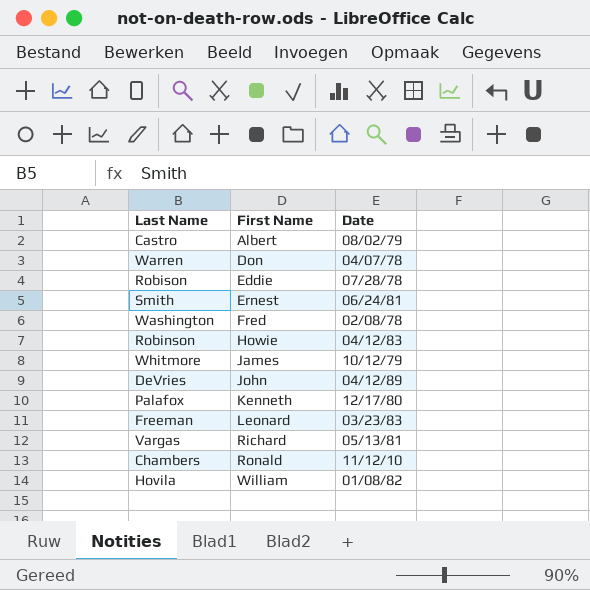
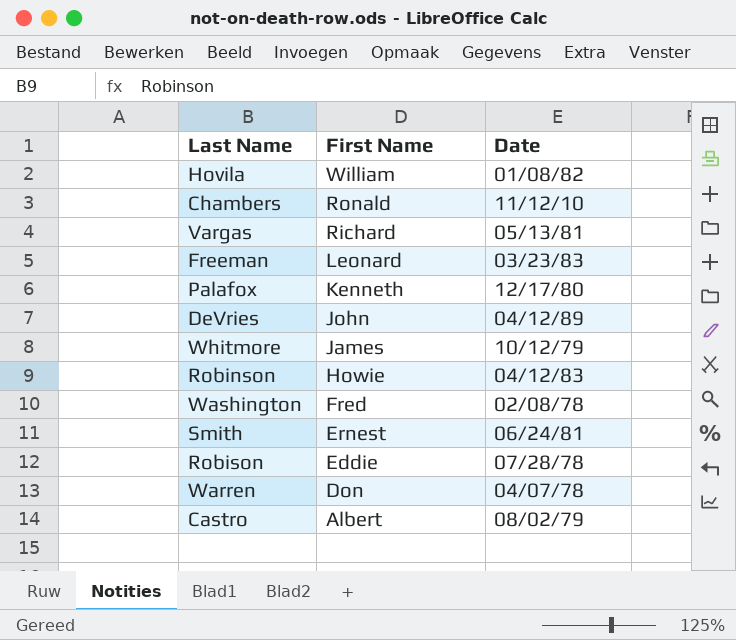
row order: First Name ascending -> First Name descending

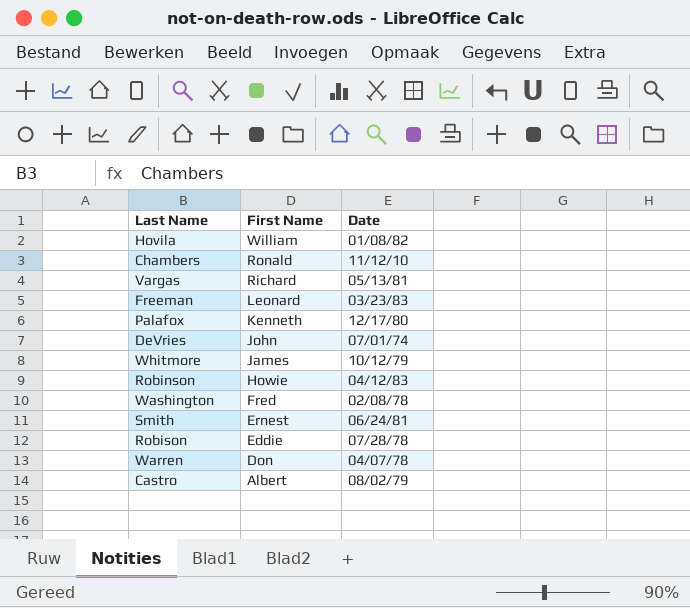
DeVries | Date: 04/12/89 -> 07/01/74

